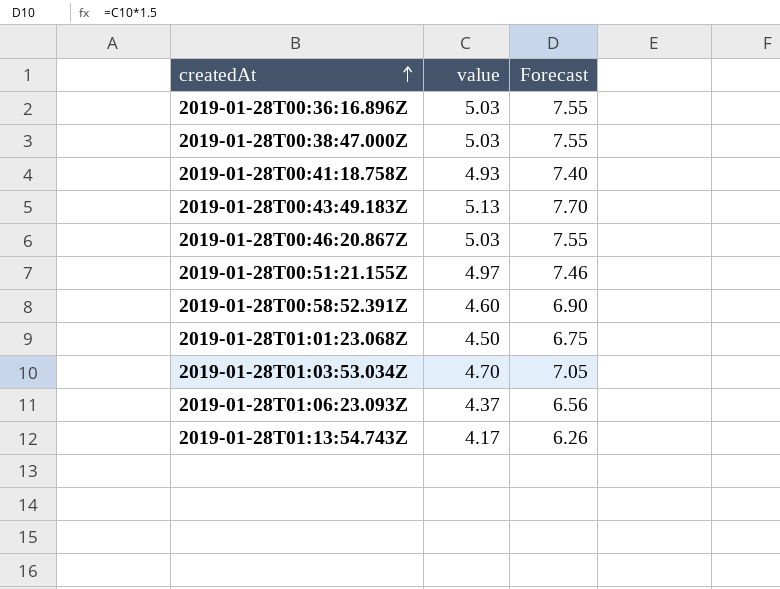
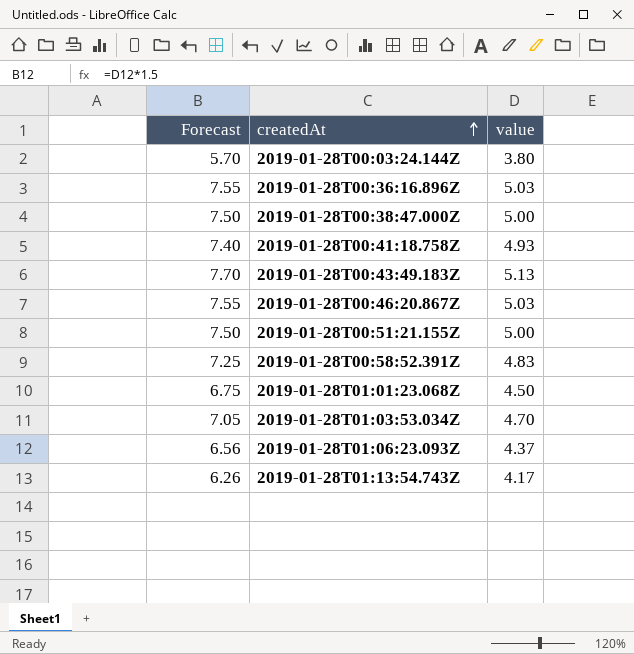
column Forecast | position: 3 -> 1
row 2019-01-28T00:03:24.144Z: none -> 5.70 | 3.80
2019-01-28T00:38:47.000Z | Forecast: 7.55 -> 7.50
2019-01-28T00:38:47.000Z | value: 5.03 -> 5.00
2019-01-28T00:51:21.155Z | Forecast: 7.46 -> 7.50
2019-01-28T00:51:21.155Z | value: 4.97 -> 5.00
2019-01-28T00:58:52.391Z | Forecast: 6.90 -> 7.25
2019-01-28T00:58:52.391Z | value: 4.60 -> 4.83

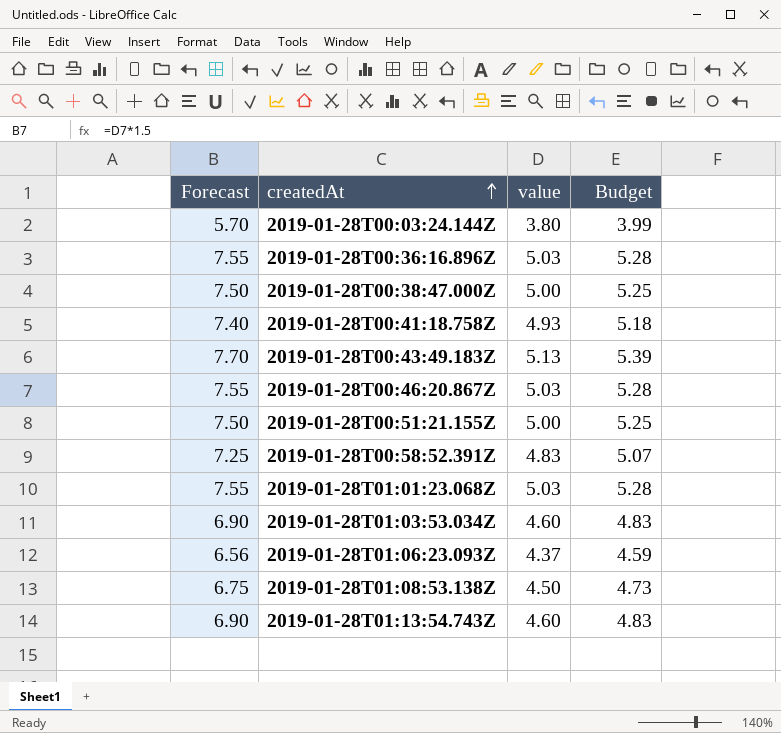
column Budget | formula: none -> [value] * 1.05
2019-01-28T01:01:23.068Z | Forecast: 6.75 -> 7.55
2019-01-28T01:01:23.068Z | value: 4.50 -> 5.03
2019-01-28T01:03:53.034Z | Forecast: 7.05 -> 6.90
2019-01-28T01:03:53.034Z | value: 4.70 -> 4.60
row 2019-01-28T01:08:53.138Z: none -> 6.75 | 4.50 | 4.73
2019-01-28T01:13:54.743Z | Forecast: 6.26 -> 6.90
2019-01-28T01:13:54.743Z | value: 4.17 -> 4.60

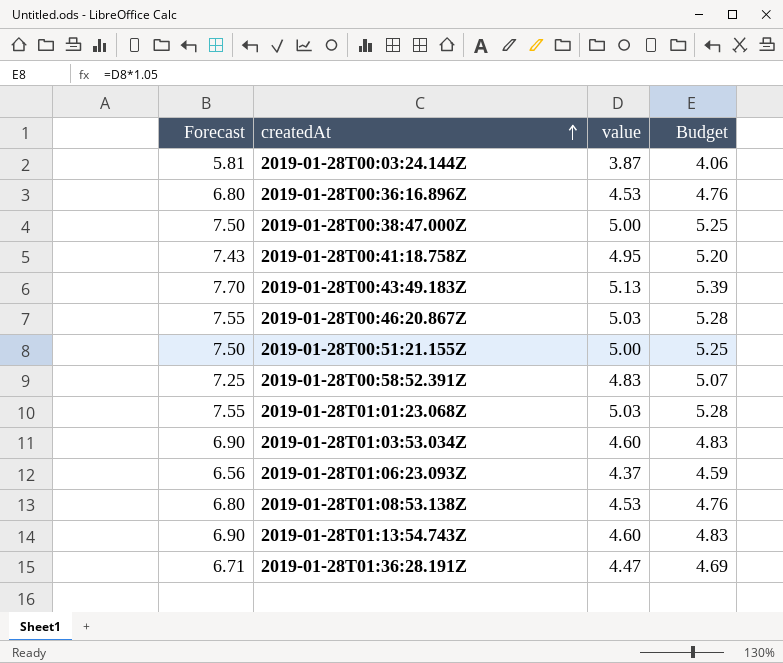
2019-01-28T00:03:24.144Z | Forecast: 5.70 -> 5.81
2019-01-28T00:03:24.144Z | value: 3.80 -> 3.87
2019-01-28T00:03:24.144Z | Budget: 3.99 -> 4.06
2019-01-28T00:36:16.896Z | Forecast: 7.55 -> 6.80
2019-01-28T00:36:16.896Z | value: 5.03 -> 4.53
2019-01-28T00:36:16.896Z | Budget: 5.28 -> 4.76
2019-01-28T00:41:18.758Z | Forecast: 7.40 -> 7.43
2019-01-28T00:41:18.758Z | value: 4.93 -> 4.95
2019-01-28T00:41:18.758Z | Budget: 5.18 -> 5.20
2019-01-28T01:08:53.138Z | Forecast: 6.75 -> 6.80
2019-01-28T01:08:53.138Z | value: 4.50 -> 4.53
2019-01-28T01:08:53.138Z | Budget: 4.73 -> 4.76
row 2019-01-28T01:36:28.191Z: none -> 6.71 | 4.47 | 4.69

